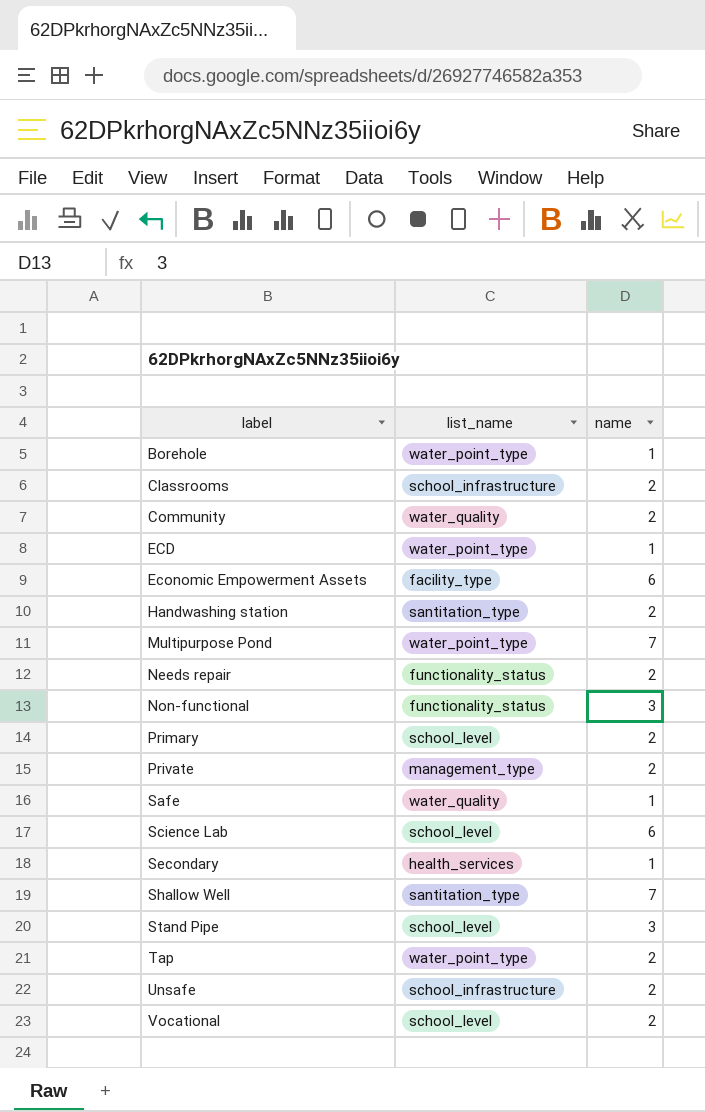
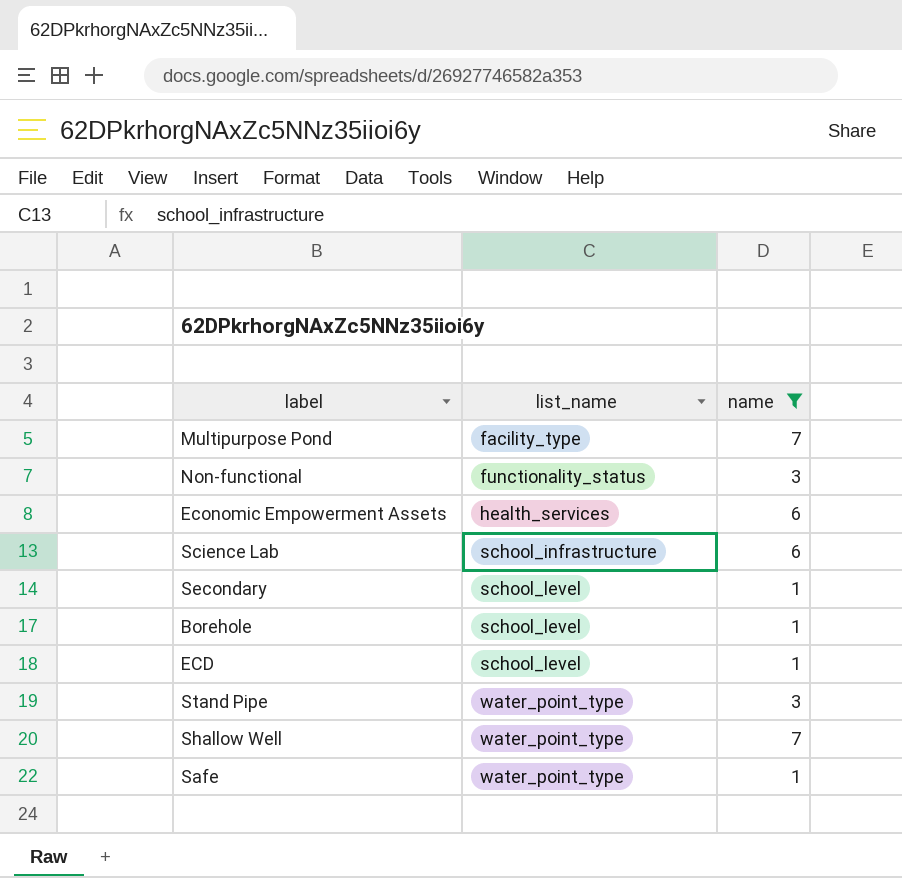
filter: none -> name != 2
row order: label ascending -> list_name ascending
Multipurpose Pond | list_name: water_point_type -> facility_type
Economic Empowerment Assets | list_name: facility_type -> health_services
Science Lab | list_name: school_level -> school_infrastructure
Secondary | list_name: health_services -> school_level
Borehole | list_name: water_point_type -> school_level
ECD | list_name: water_point_type -> school_level
Stand Pipe | list_name: school_level -> water_point_type
Shallow Well | list_name: santitation_type -> water_point_type
Safe | list_name: water_quality -> water_point_type

